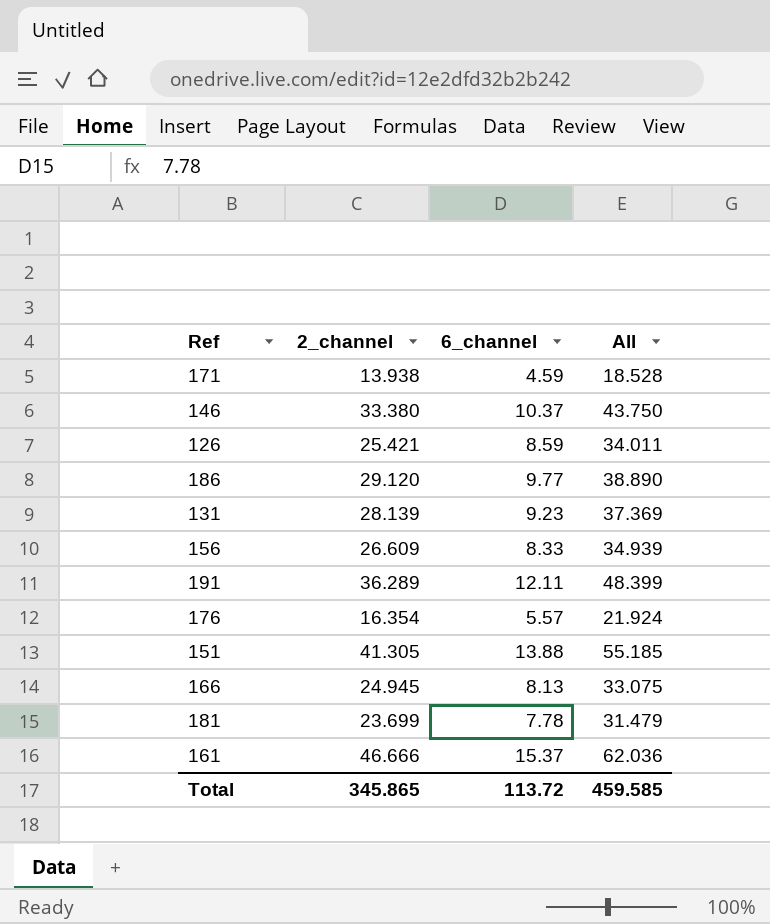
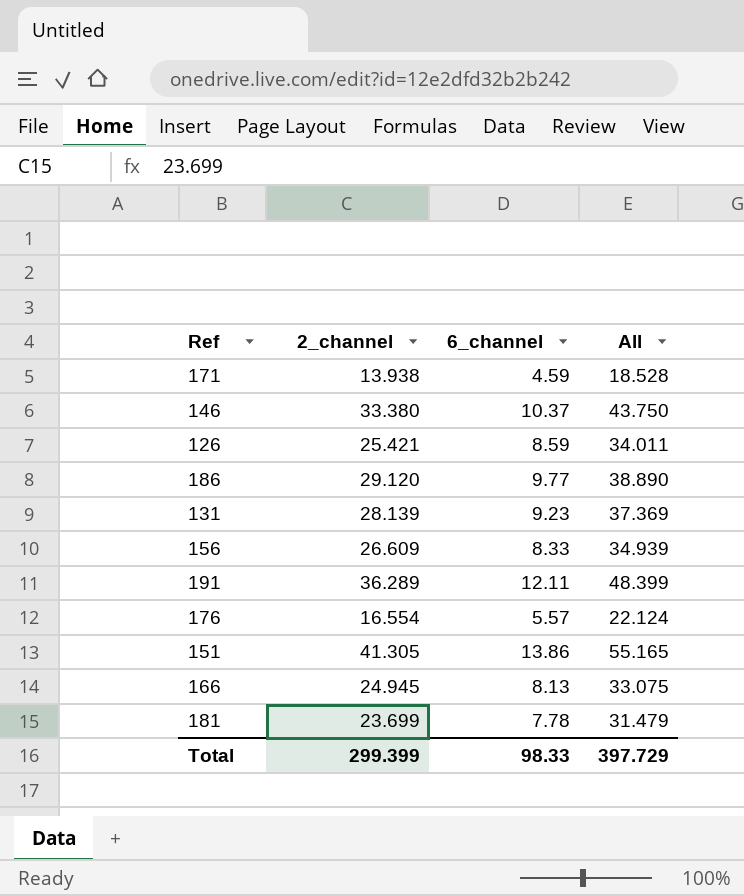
row 161: 46.666 | 15.37 | 62.036 -> none
176 | 2_channel: 16.354 -> 16.554
176 | All: 21.924 -> 22.124
151 | 6_channel: 13.88 -> 13.86
151 | All: 55.185 -> 55.165
Total | 2_channel: 345.865 -> 299.399
Total | 6_channel: 113.72 -> 98.33
Total | All: 459.585 -> 397.729

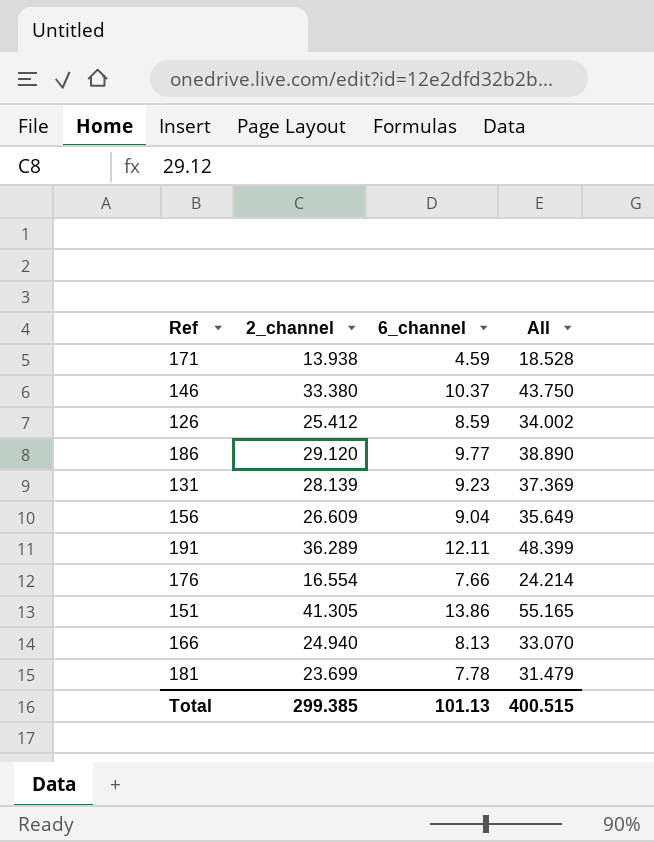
126 | 2_channel: 25.421 -> 25.412
126 | All: 34.011 -> 34.002
156 | 6_channel: 8.33 -> 9.04
156 | All: 34.939 -> 35.649
176 | 6_channel: 5.57 -> 7.66
176 | All: 22.124 -> 24.214
166 | 2_channel: 24.945 -> 24.940
166 | All: 33.075 -> 33.070
Total | 2_channel: 299.399 -> 299.385
Total | 6_channel: 98.33 -> 101.13
Total | All: 397.729 -> 400.515

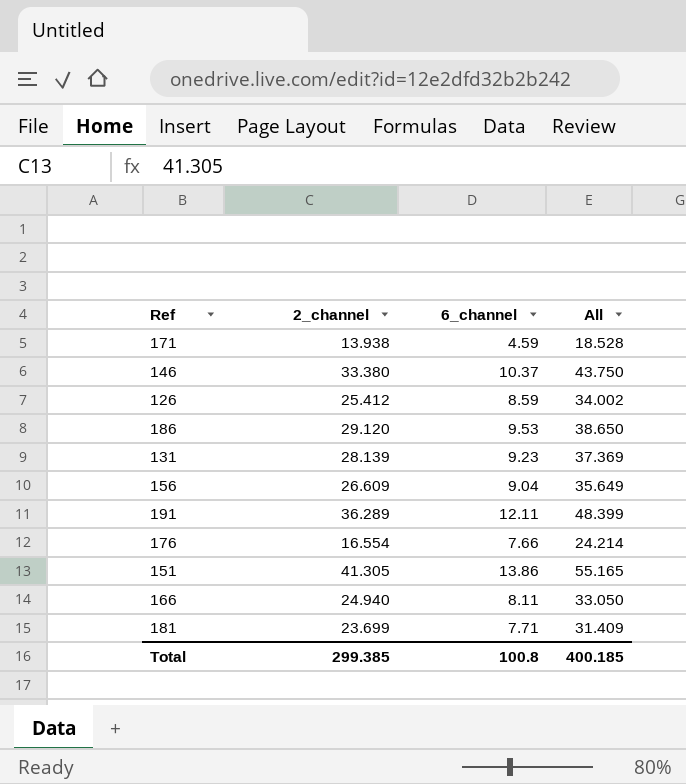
186 | 6_channel: 9.77 -> 9.53
186 | All: 38.890 -> 38.650
166 | 6_channel: 8.13 -> 8.11
166 | All: 33.070 -> 33.050
181 | 6_channel: 7.78 -> 7.71
181 | All: 31.479 -> 31.409
Total | 6_channel: 101.13 -> 100.8
Total | All: 400.515 -> 400.185

